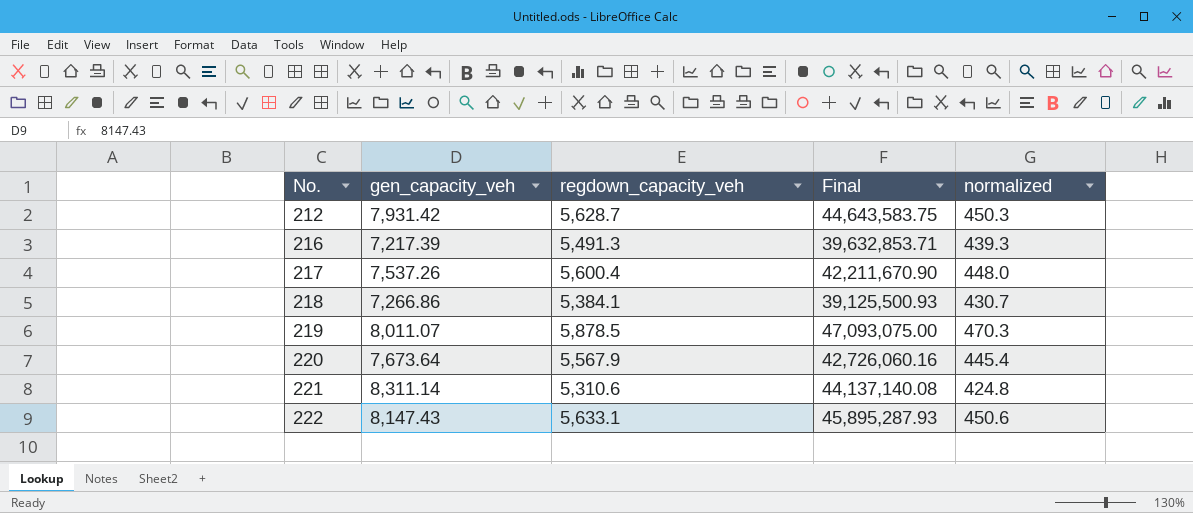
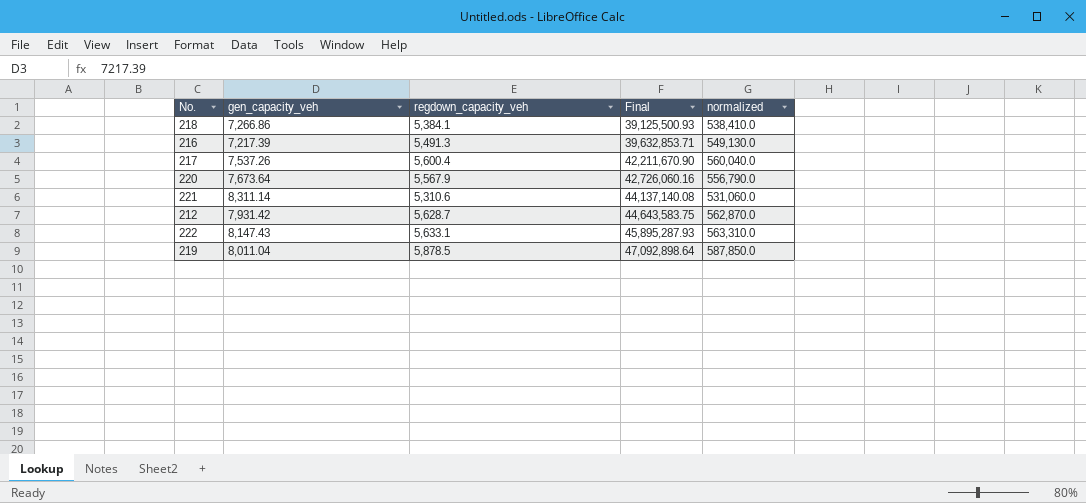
row order: No. ascending -> Final ascending
column normalized | formula: [regdown_capacity_veh] * 0.08 -> [regdown_capacity_veh] * 100
219 | gen_capacity_veh: 8,011.07 -> 8,011.04
219 | Final: 47,093,075.00 -> 47,092,898.64

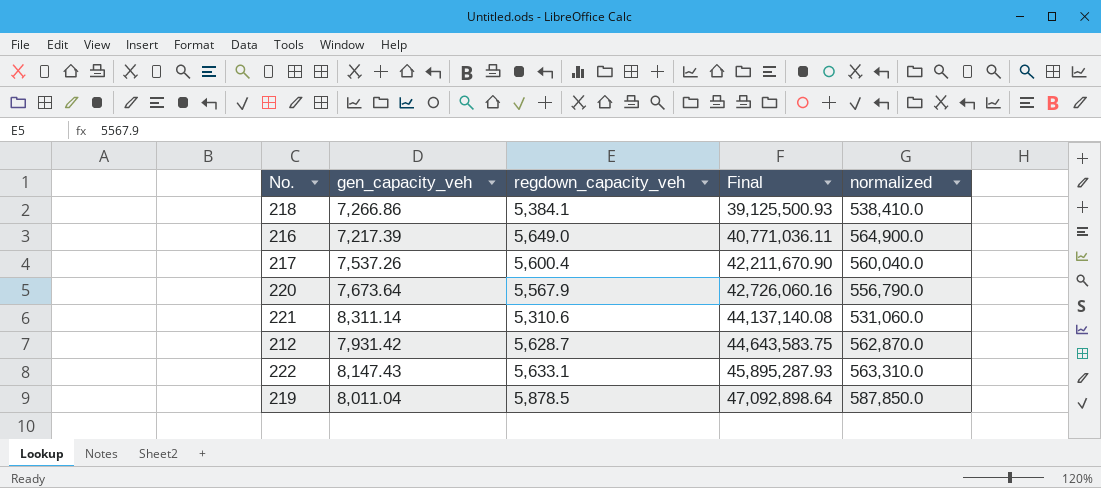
216 | regdown_capacity_veh: 5,491.3 -> 5,649.0
216 | Final: 39,632,853.71 -> 40,771,036.11
216 | normalized: 549,130.0 -> 564,900.0

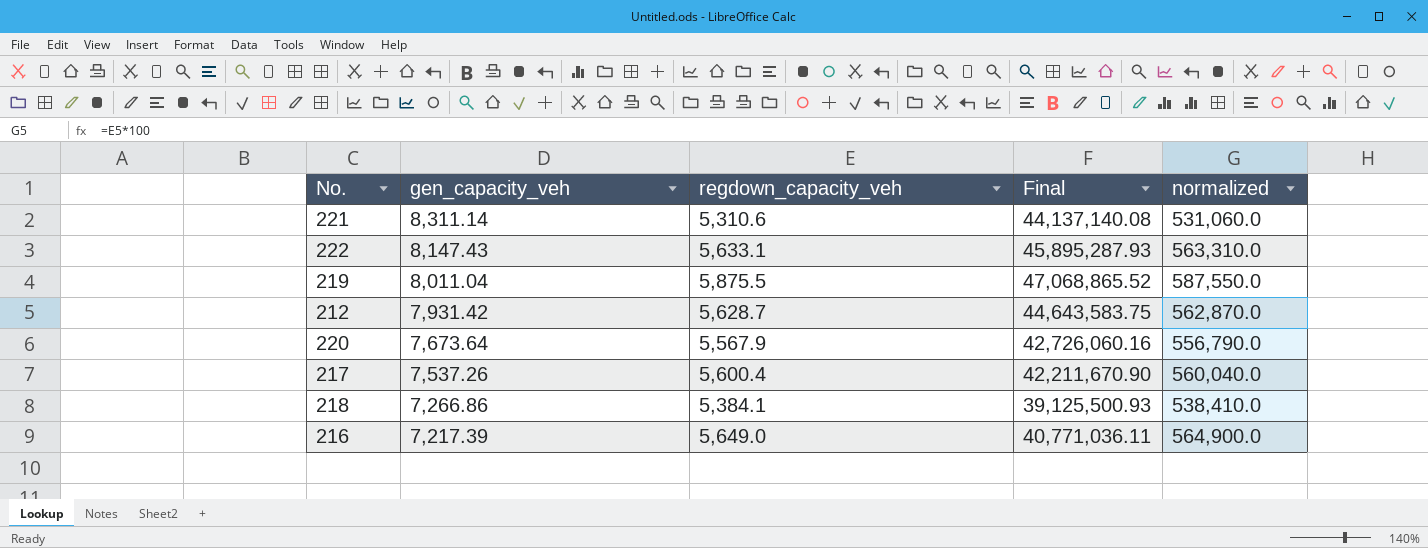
row order: Final ascending -> gen_capacity_veh descending
219 | regdown_capacity_veh: 5,878.5 -> 5,875.5
219 | Final: 47,092,898.64 -> 47,068,865.52
219 | normalized: 587,850.0 -> 587,550.0

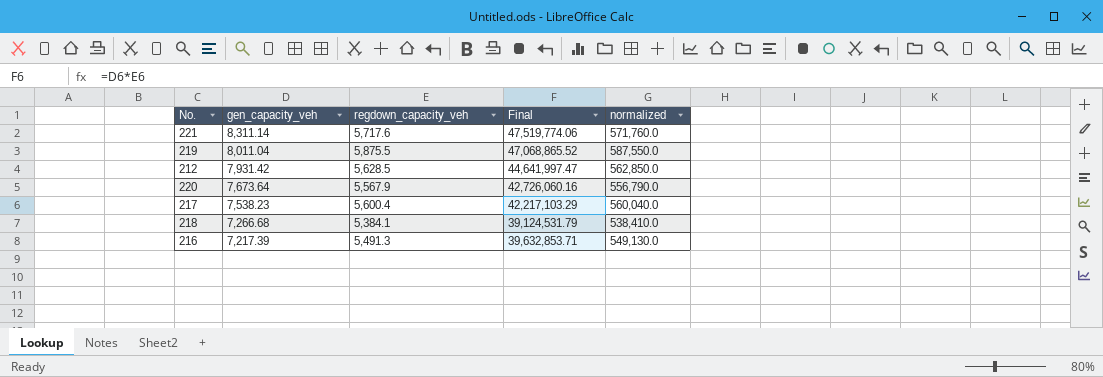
row 222: 8,147.43 | 5,633.1 | 45,895,287.93 | 563,310.0 -> none
221 | regdown_capacity_veh: 5,310.6 -> 5,717.6
221 | Final: 44,137,140.08 -> 47,519,774.06
221 | normalized: 531,060.0 -> 571,760.0
212 | regdown_capacity_veh: 5,628.7 -> 5,628.5
212 | Final: 44,643,583.75 -> 44,641,997.47
212 | normalized: 562,870.0 -> 562,850.0
217 | gen_capacity_veh: 7,537.26 -> 7,538.23
217 | Final: 42,211,670.90 -> 42,217,103.29
218 | gen_capacity_veh: 7,266.86 -> 7,266.68
218 | Final: 39,125,500.93 -> 39,124,531.79
216 | regdown_capacity_veh: 5,649.0 -> 5,491.3
216 | Final: 40,771,036.11 -> 39,632,853.71
216 | normalized: 564,900.0 -> 549,130.0

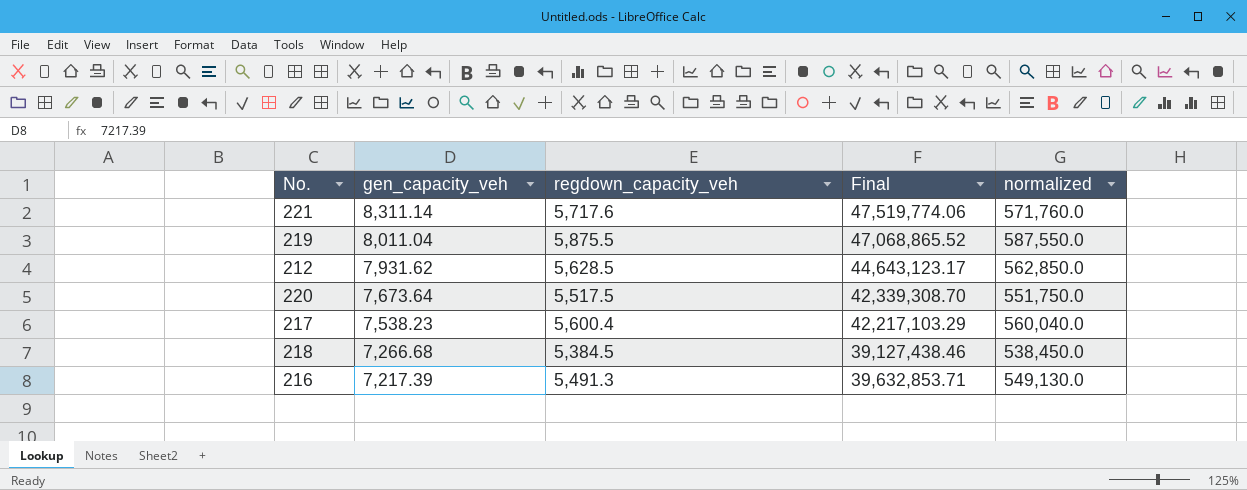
212 | gen_capacity_veh: 7,931.42 -> 7,931.62
212 | Final: 44,641,997.47 -> 44,643,123.17
220 | regdown_capacity_veh: 5,567.9 -> 5,517.5
220 | Final: 42,726,060.16 -> 42,339,308.70
220 | normalized: 556,790.0 -> 551,750.0
218 | regdown_capacity_veh: 5,384.1 -> 5,384.5
218 | Final: 39,124,531.79 -> 39,127,438.46
218 | normalized: 538,410.0 -> 538,450.0

